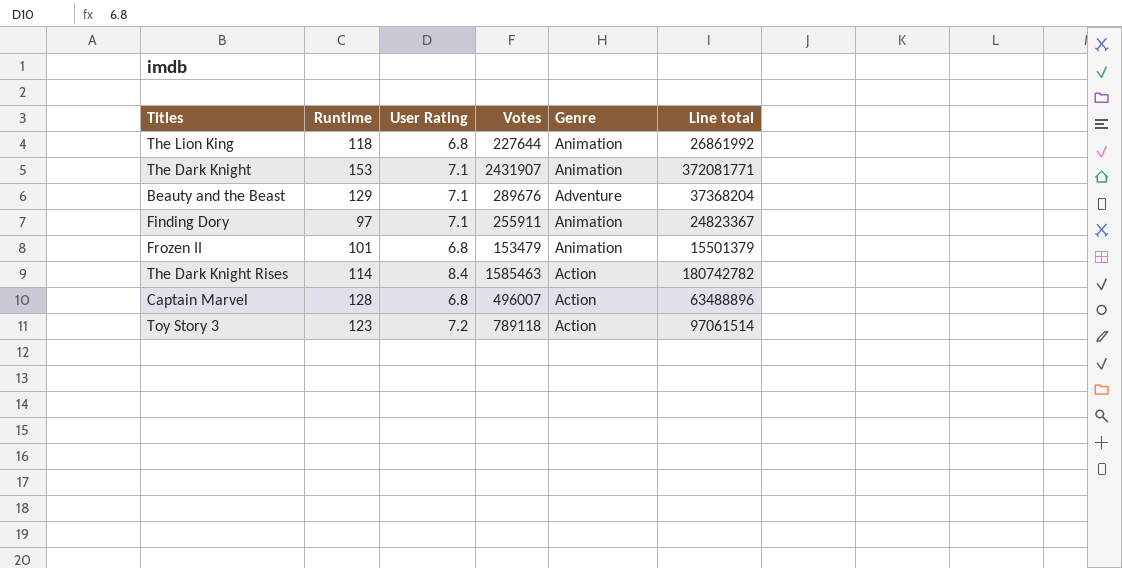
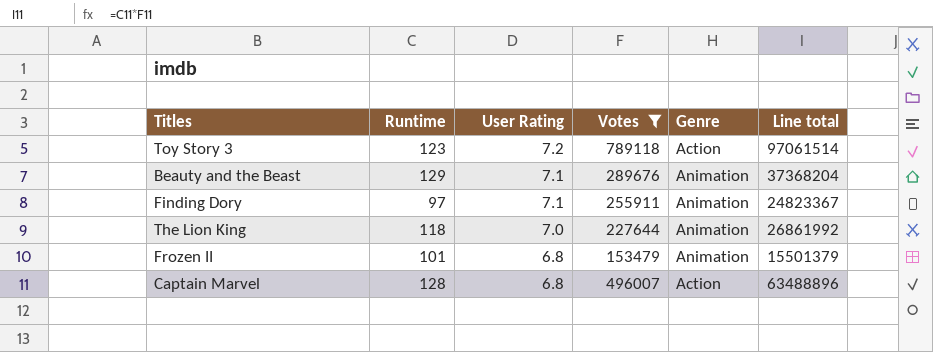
filter: none -> Votes <= 789118
row order: none -> User Rating descending
Beauty and the Beast | Genre: Adventure -> Animation
The Lion King | User Rating: 6.8 -> 7.0

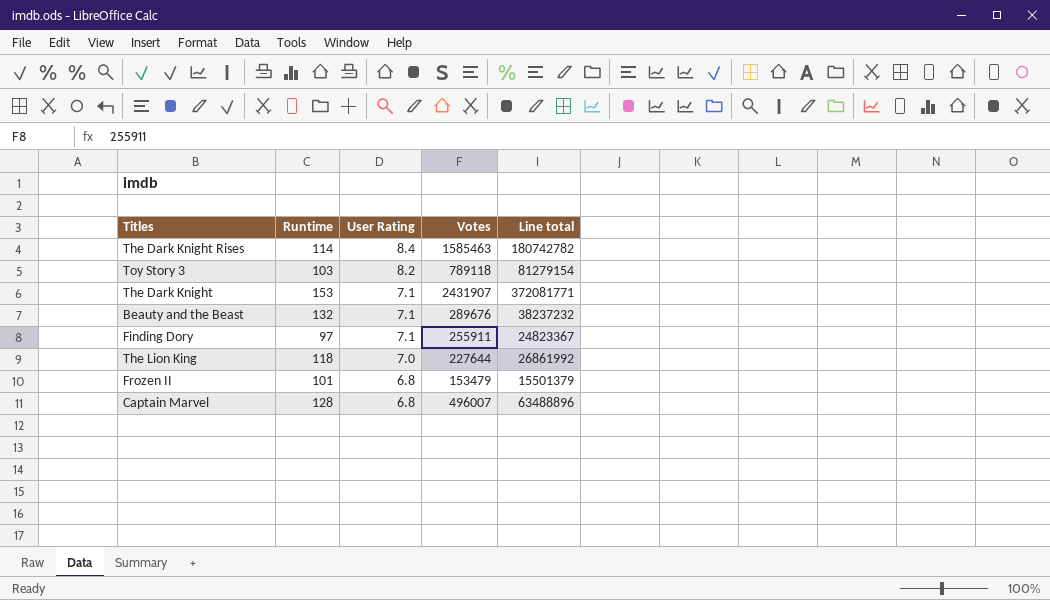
filter: Votes <= 789118 -> none
column Genre | position: 5 -> none
Toy Story 3 | Runtime: 123 -> 103
Toy Story 3 | User Rating: 7.2 -> 8.2
Toy Story 3 | Line total: 97061514 -> 81279154
Beauty and the Beast | Runtime: 129 -> 132
Beauty and the Beast | Line total: 37368204 -> 38237232

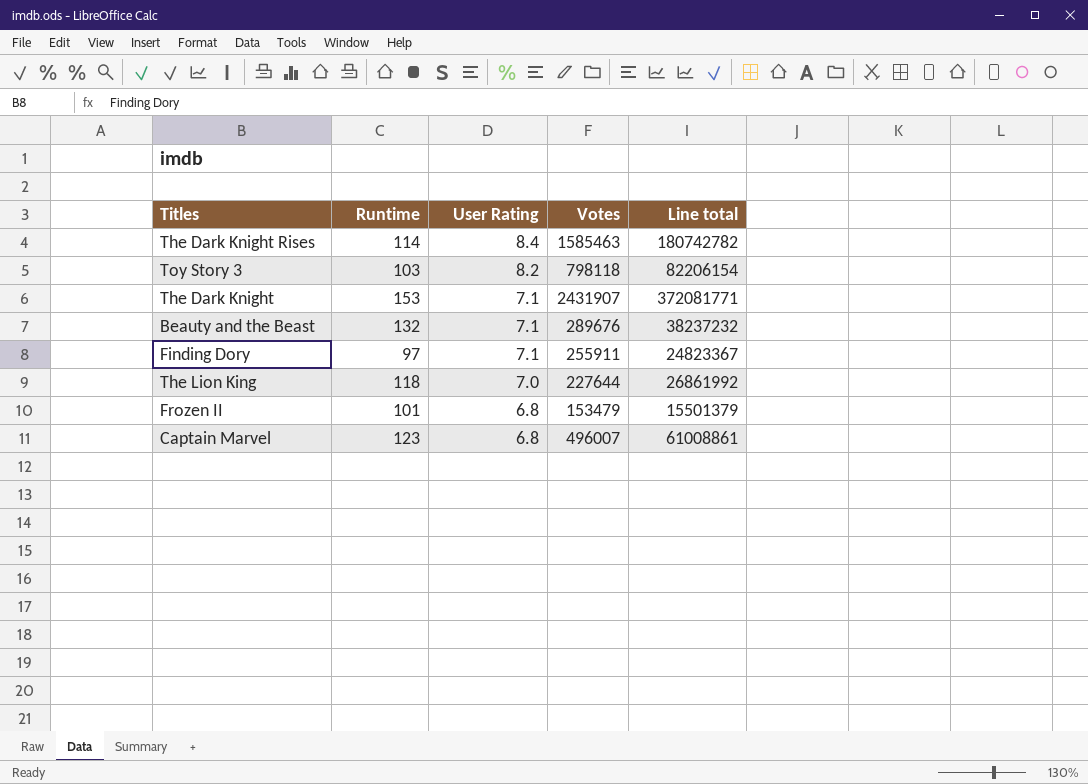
Toy Story 3 | Votes: 789118 -> 798118
Toy Story 3 | Line total: 81279154 -> 82206154
Captain Marvel | Runtime: 128 -> 123
Captain Marvel | Line total: 63488896 -> 61008861

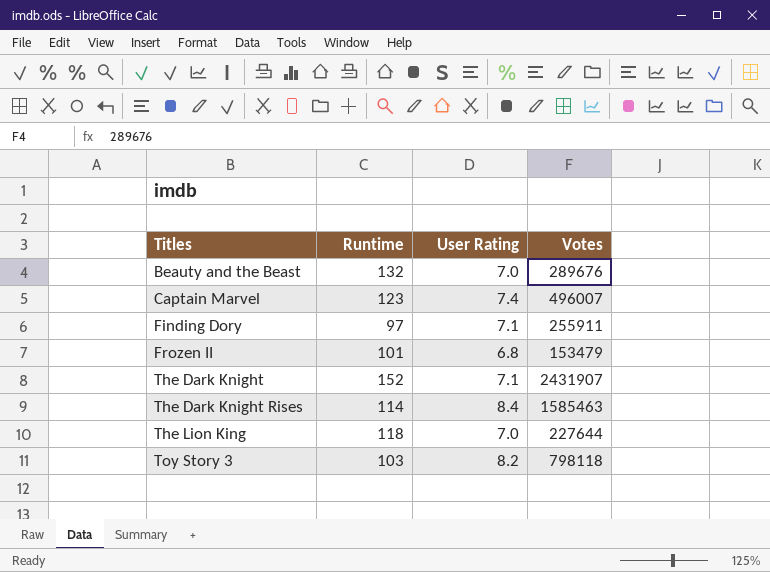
row order: User Rating descending -> Titles ascending
column Line total | formula: [Runtime] * [Votes] -> none
Beauty and the Beast | User Rating: 7.1 -> 7.0
Captain Marvel | User Rating: 6.8 -> 7.4
The Dark Knight | Runtime: 153 -> 152

